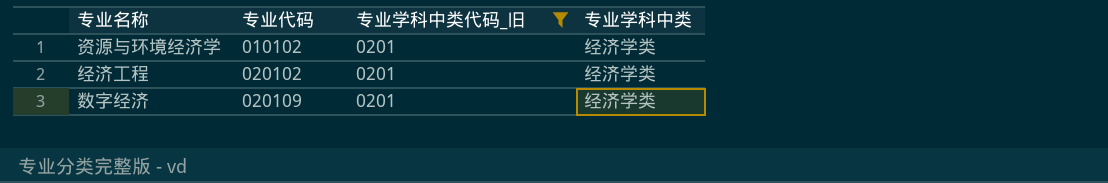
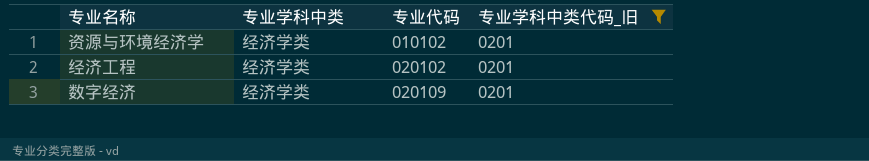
column 专业学科中类 | position: 4 -> 2

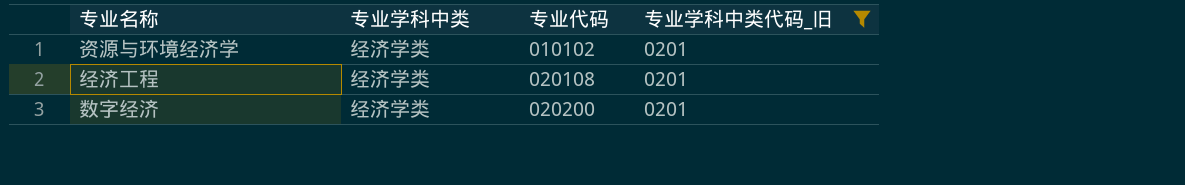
经济工程 | 专业代码: 020102 -> 020108
数字经济 | 专业代码: 020109 -> 020200

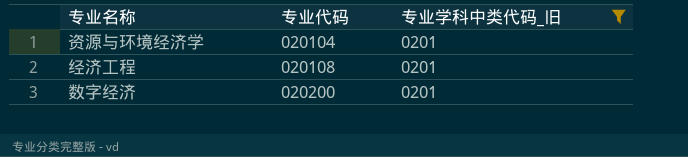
column 专业学科中类 | position: 2 -> none
资源与环境经济学 | 专业代码: 010102 -> 020104

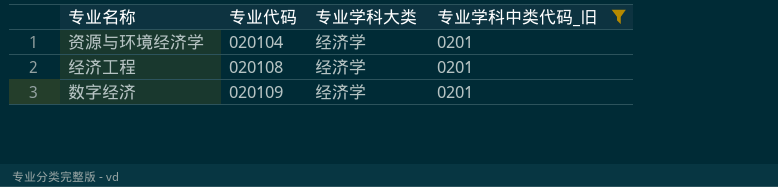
column 专业学科大类 | position: none -> 3
数字经济 | 专业代码: 020200 -> 020109

